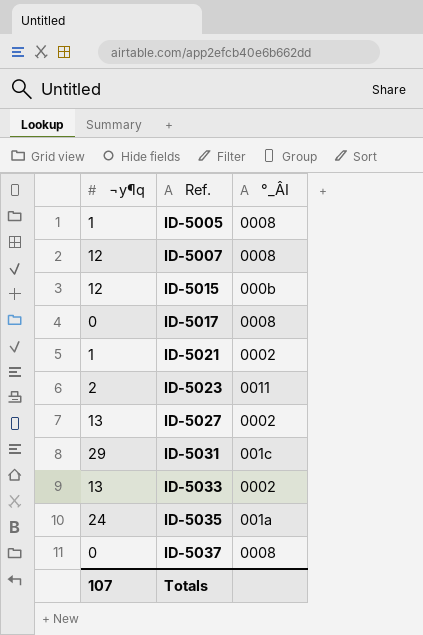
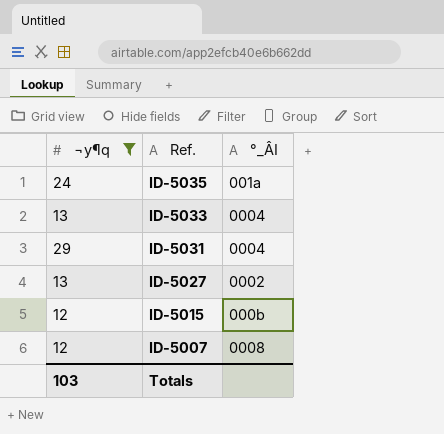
filter: none -> ¬y¶q >= 12
row order: Ref. ascending -> Ref. descending
ID-5033 | °_ÂI: 0002 -> 0004
ID-5031 | °_ÂI: 001c -> 0004
Totals | ¬y¶q: 107 -> 103

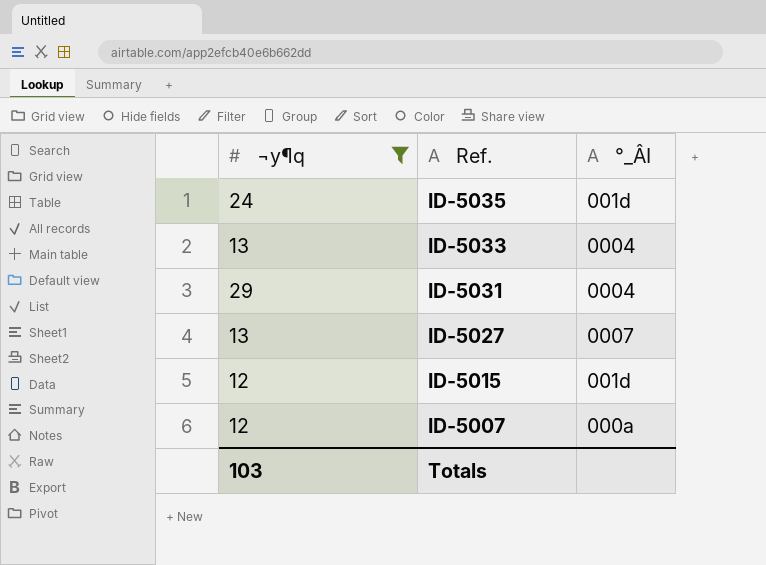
ID-5035 | °_ÂI: 001a -> 001d
ID-5027 | °_ÂI: 0002 -> 0007
ID-5015 | °_ÂI: 000b -> 001d
ID-5007 | °_ÂI: 0008 -> 000a

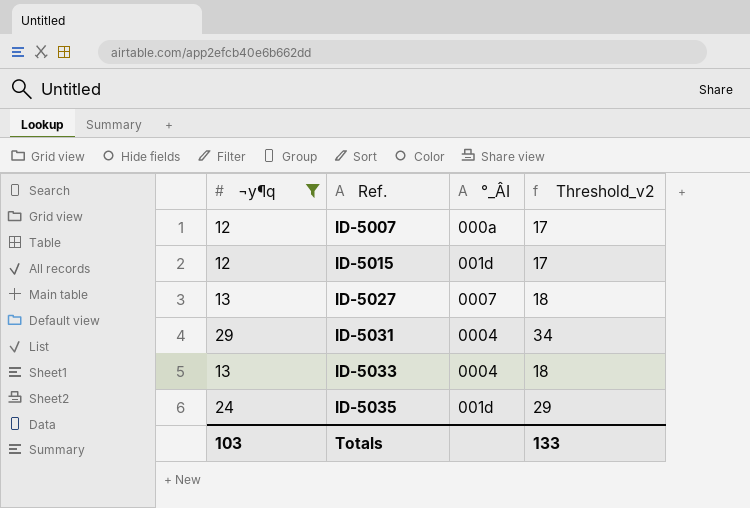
row order: Ref. descending -> Ref. ascending
column Threshold_v2 | formula: none -> [¬y¶q] + 5

